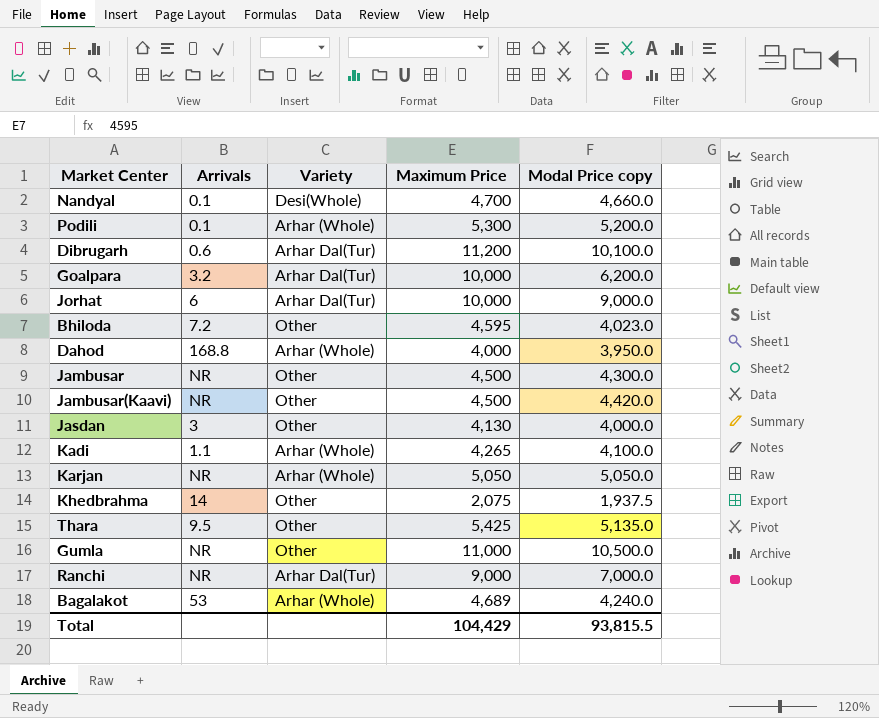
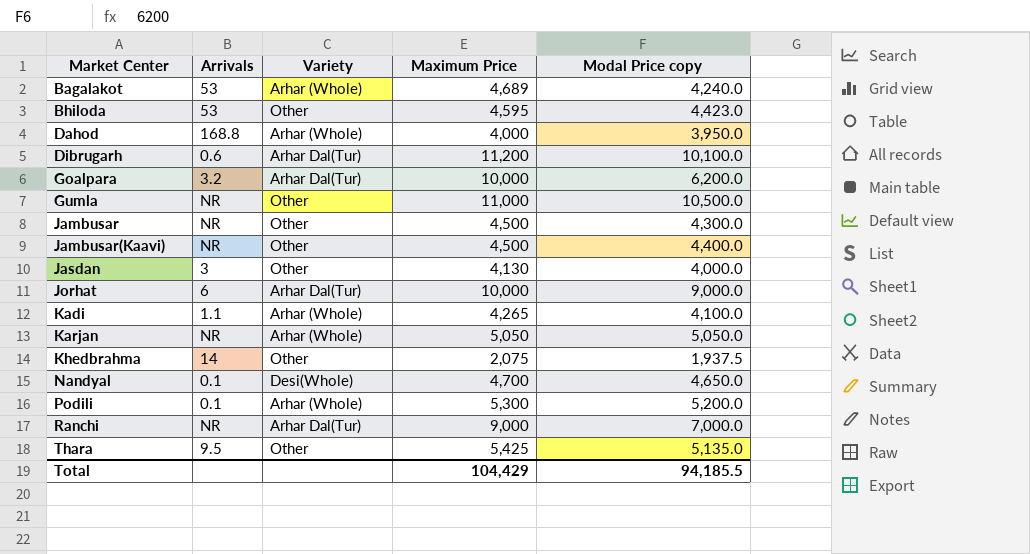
row order: none -> Market Center ascending
Bhiloda | Arrivals: 7.2 -> 53
Bhiloda | Modal Price copy: 4,023.0 -> 4,423.0
Jambusar(Kaavi) | Modal Price copy: 4,420.0 -> 4,400.0
Nandyal | Modal Price copy: 4,660.0 -> 4,650.0
Total | Modal Price copy: 93,815.5 -> 94,185.5

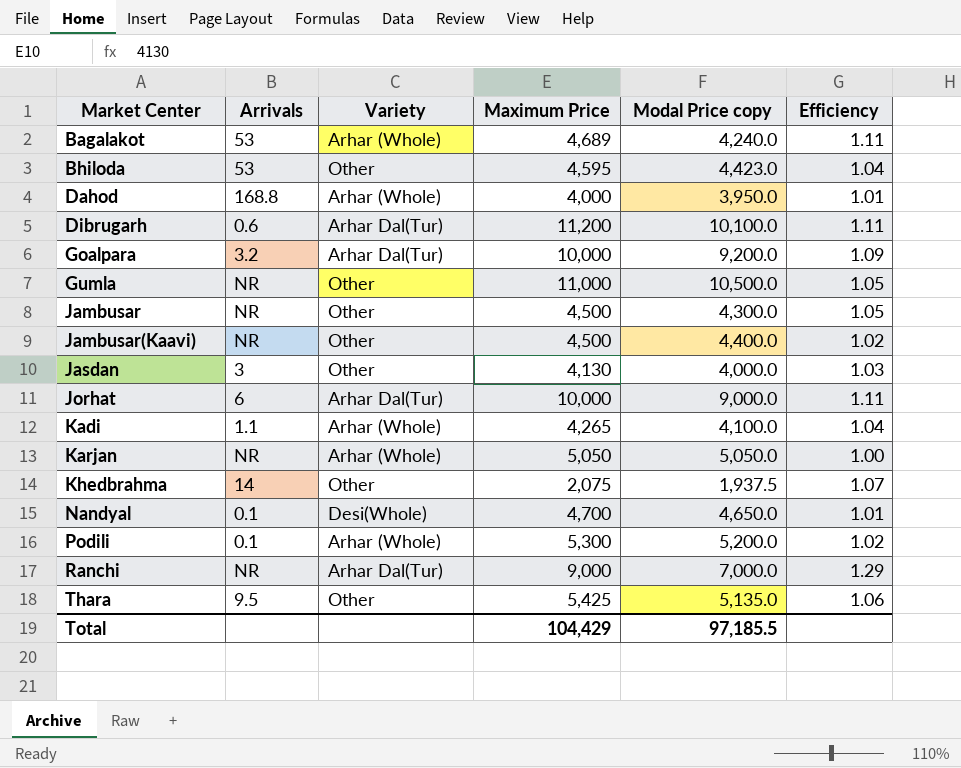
column Efficiency | formula: none -> [Maximum Price] / [Modal Price copy]
Goalpara | Modal Price copy: 6,200.0 -> 9,200.0
Total | Modal Price copy: 94,185.5 -> 97,185.5

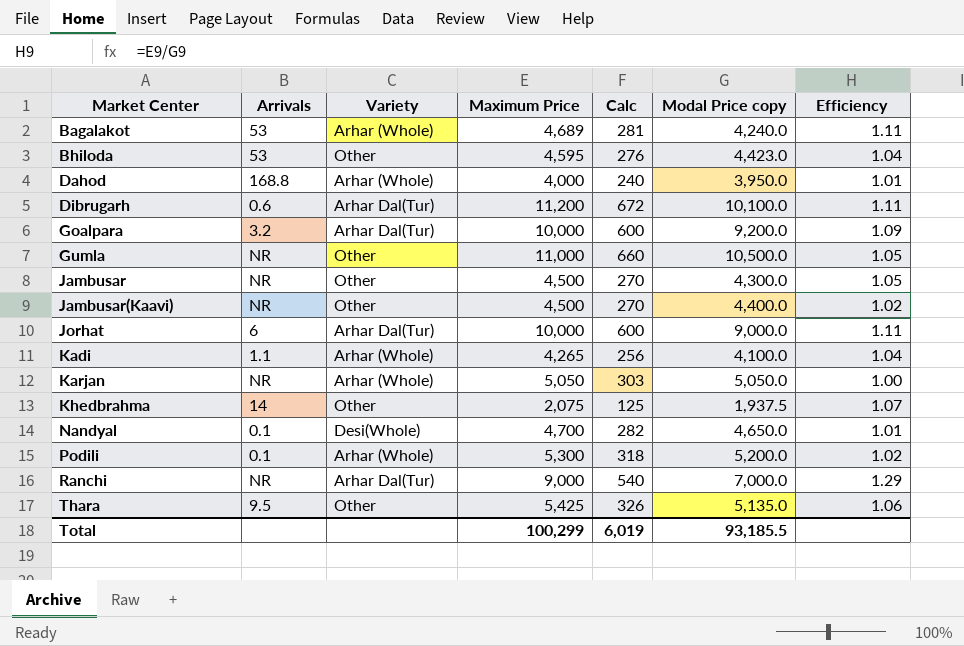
column Calc | formula: none -> [Maximum Price] * 0.06
row Jasdan: 3 | Other | 4,130 | 4,000.0 | 1.03 -> none
Total | Maximum Price: 104,429 -> 100,299
Total | Modal Price copy: 97,185.5 -> 93,185.5

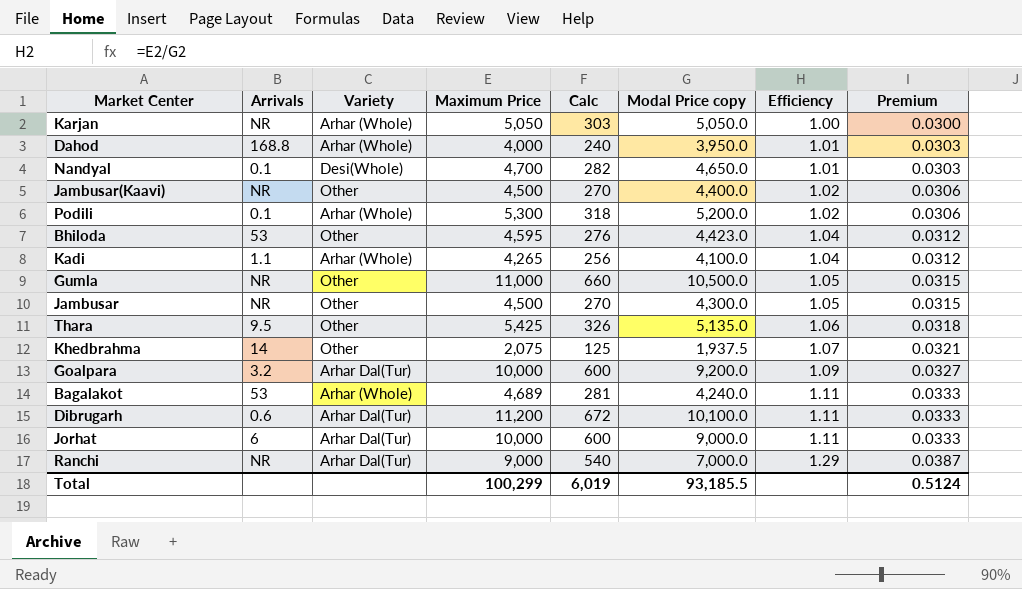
row order: Market Center ascending -> Efficiency ascending
column Premium | formula: none -> [Efficiency] * 0.03

